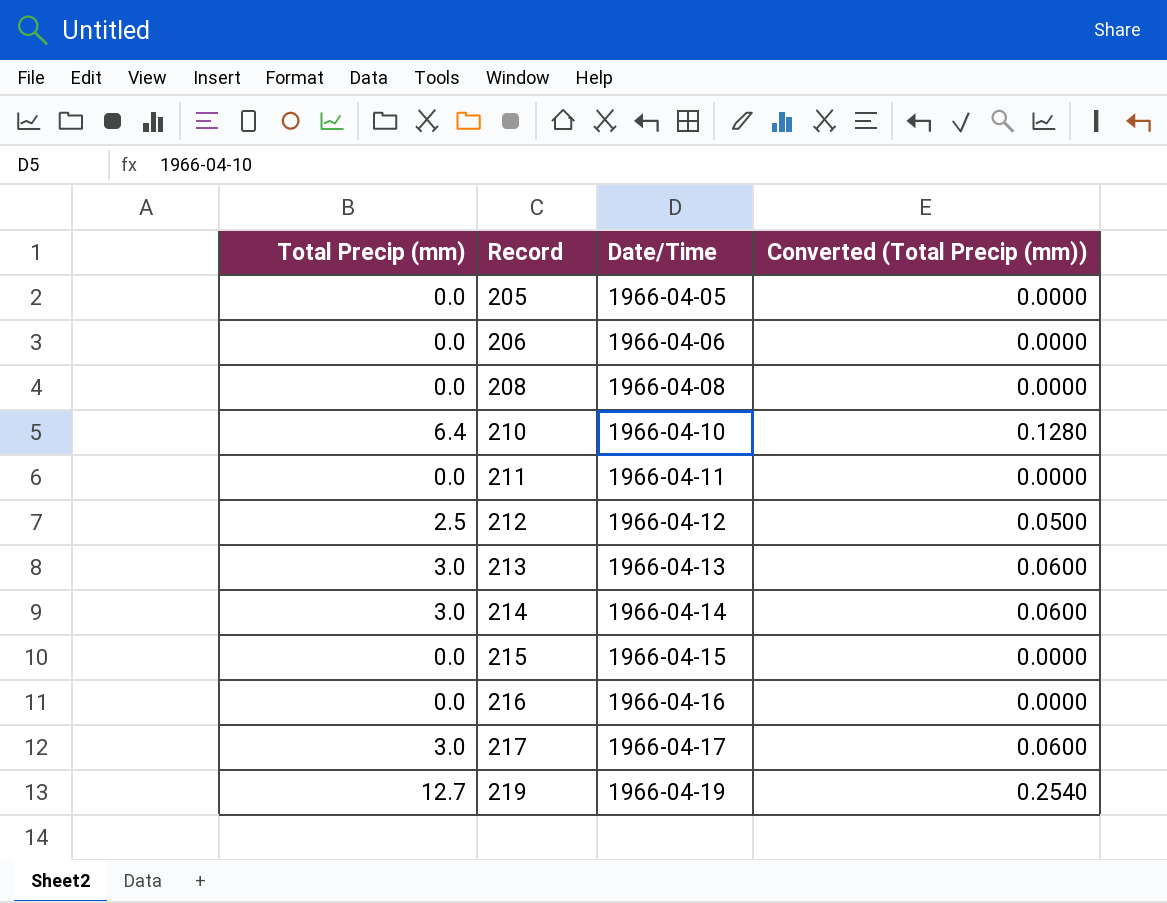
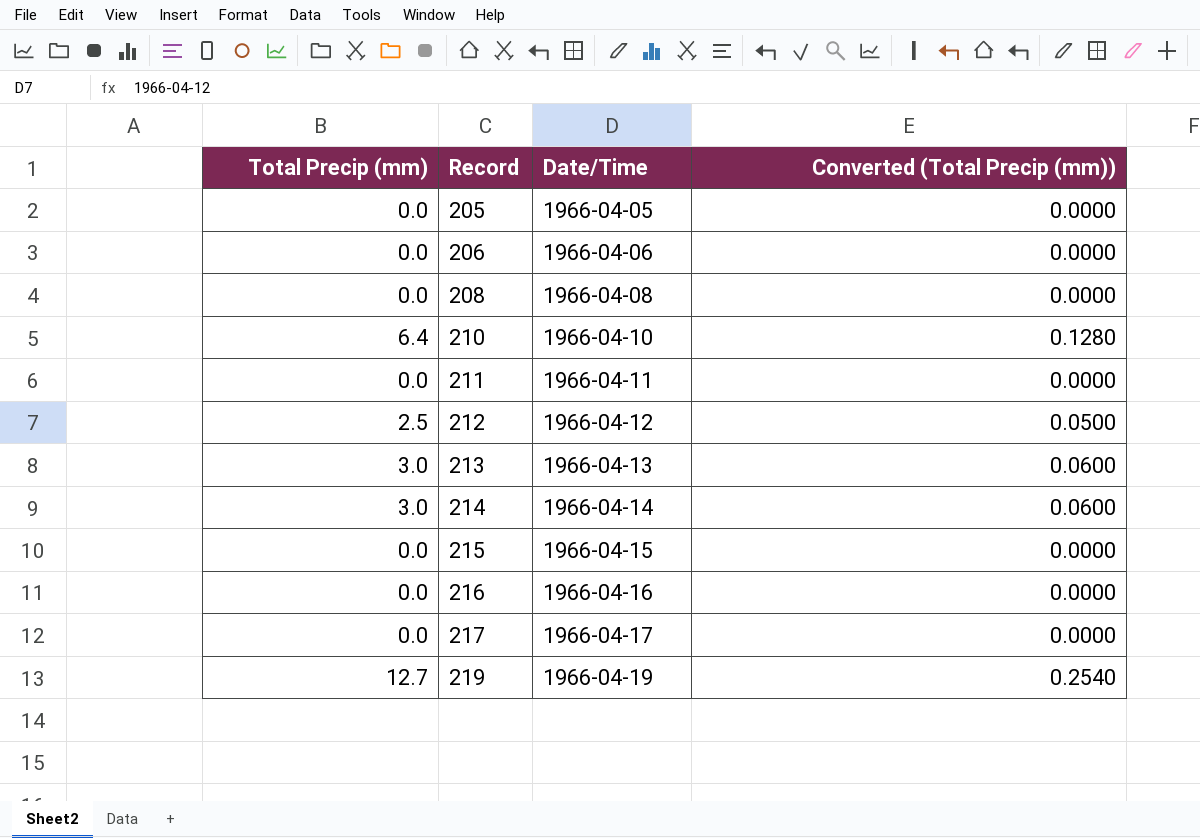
217 | Total Precip (mm): 3.0 -> 0.0
217 | Converted (Total Precip (mm)): 0.0600 -> 0.0000

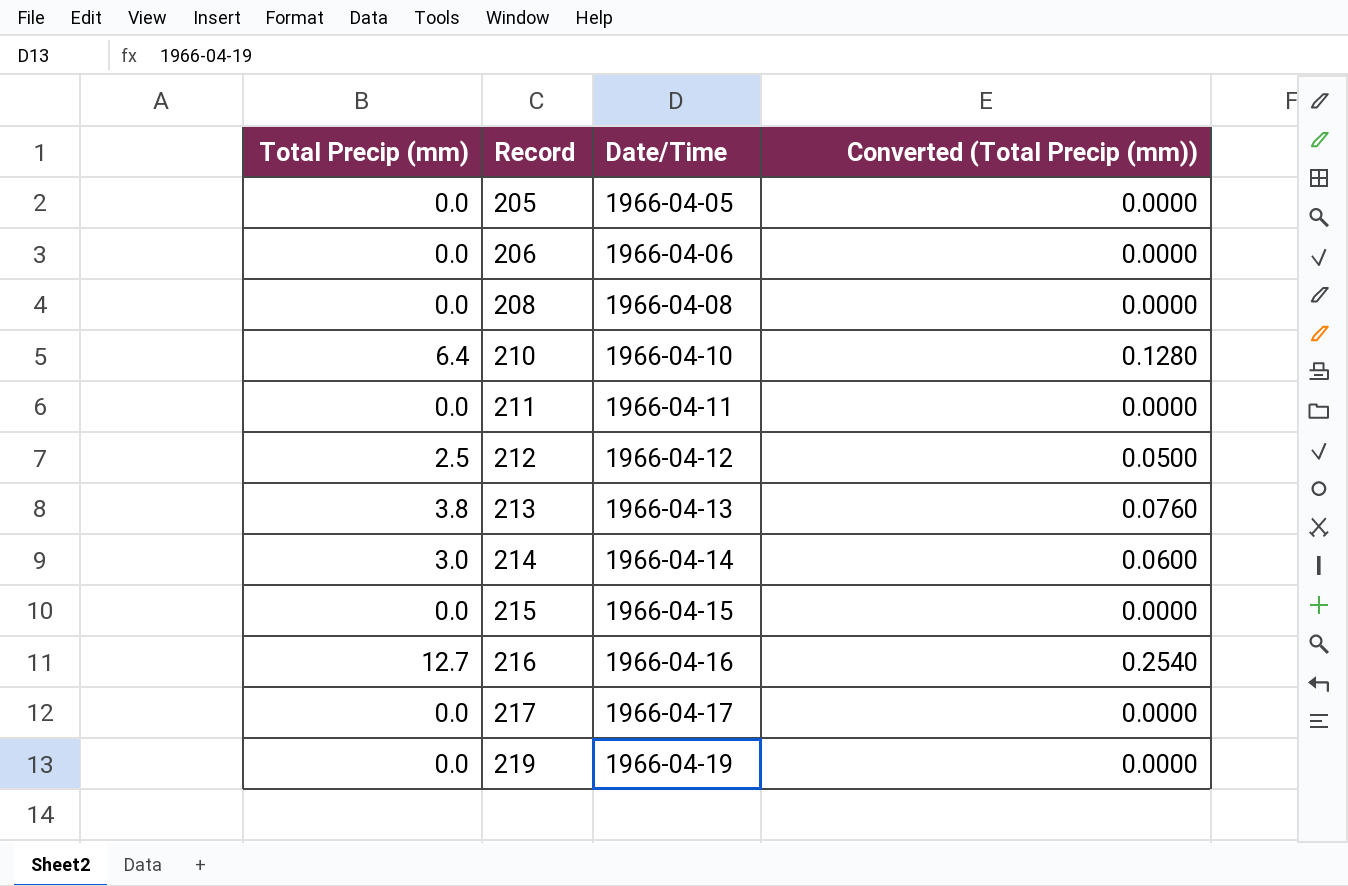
213 | Total Precip (mm): 3.0 -> 3.8
213 | Converted (Total Precip (mm)): 0.0600 -> 0.0760
216 | Total Precip (mm): 0.0 -> 12.7
216 | Converted (Total Precip (mm)): 0.0000 -> 0.2540
219 | Total Precip (mm): 12.7 -> 0.0
219 | Converted (Total Precip (mm)): 0.2540 -> 0.0000

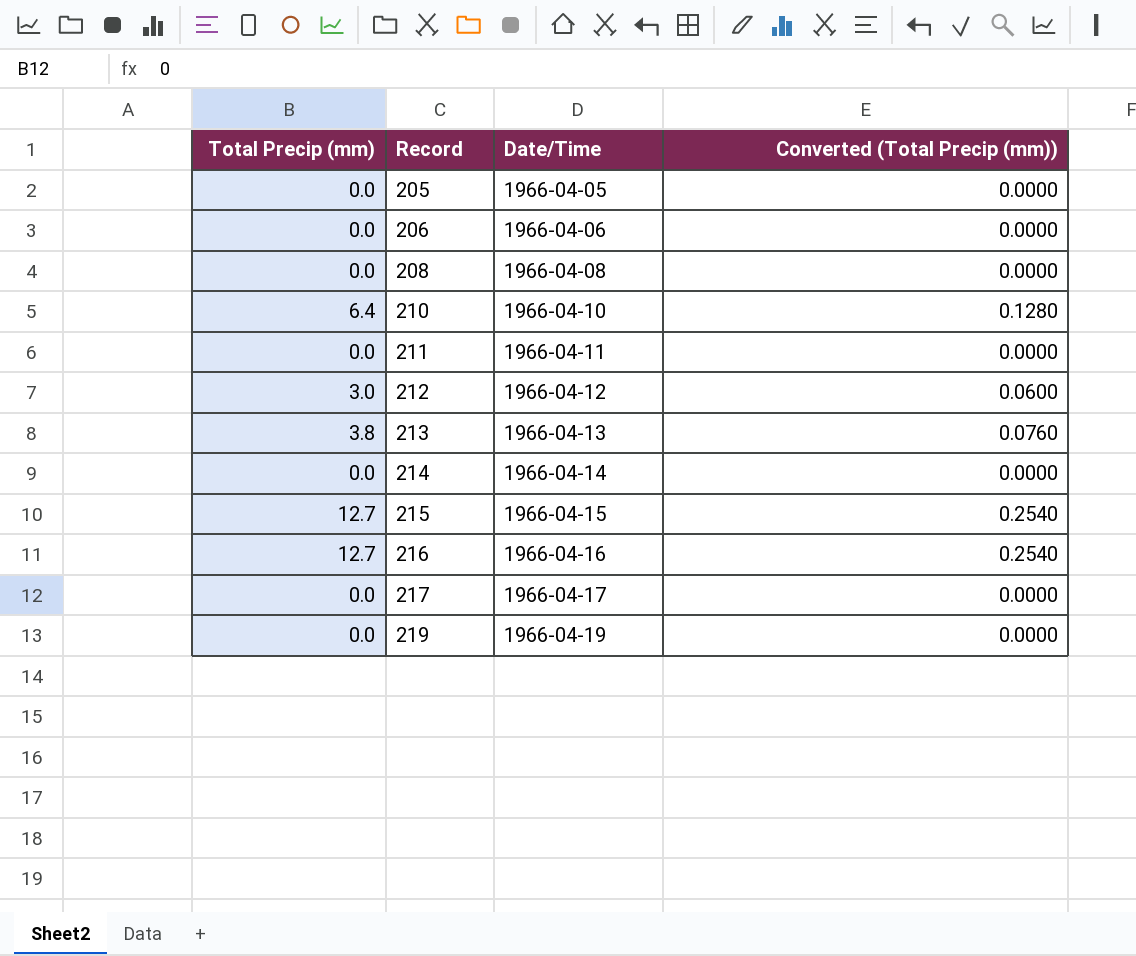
212 | Total Precip (mm): 2.5 -> 3.0
212 | Converted (Total Precip (mm)): 0.0500 -> 0.0600
214 | Total Precip (mm): 3.0 -> 0.0
214 | Converted (Total Precip (mm)): 0.0600 -> 0.0000
215 | Total Precip (mm): 0.0 -> 12.7
215 | Converted (Total Precip (mm)): 0.0000 -> 0.2540

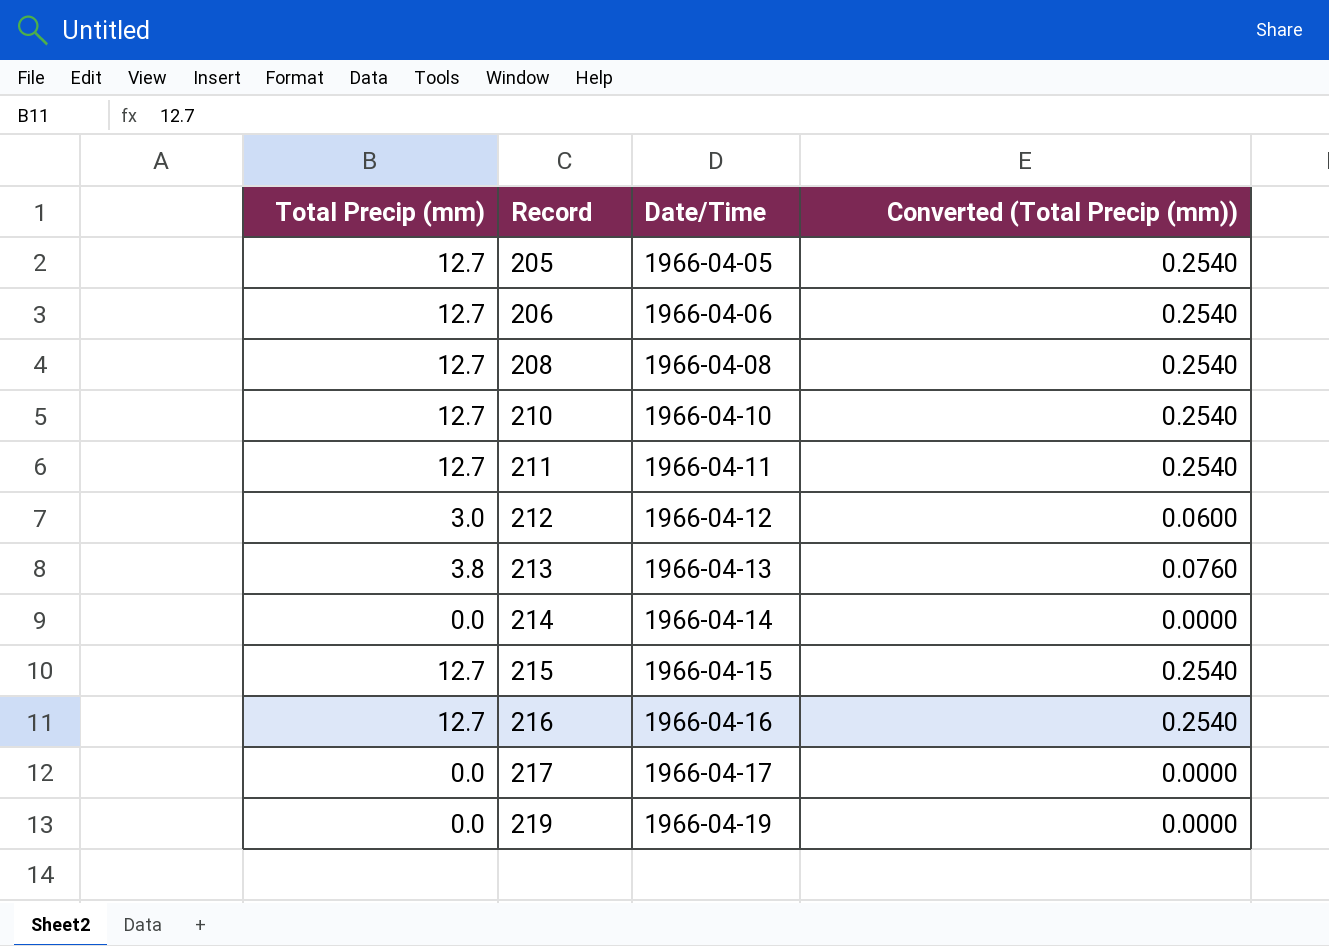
205 | Total Precip (mm): 0.0 -> 12.7
205 | Converted (Total Precip (mm)): 0.0000 -> 0.2540
206 | Total Precip (mm): 0.0 -> 12.7
206 | Converted (Total Precip (mm)): 0.0000 -> 0.2540
208 | Total Precip (mm): 0.0 -> 12.7
208 | Converted (Total Precip (mm)): 0.0000 -> 0.2540
210 | Total Precip (mm): 6.4 -> 12.7
210 | Converted (Total Precip (mm)): 0.1280 -> 0.2540
211 | Total Precip (mm): 0.0 -> 12.7
211 | Converted (Total Precip (mm)): 0.0000 -> 0.2540

